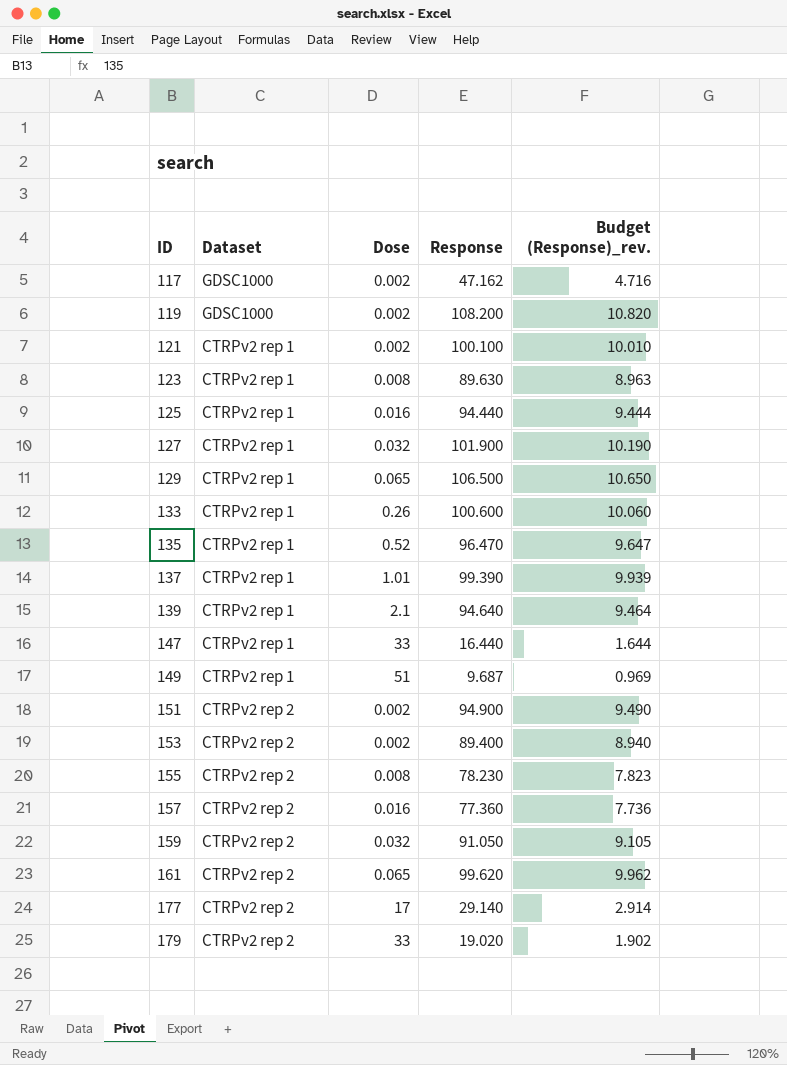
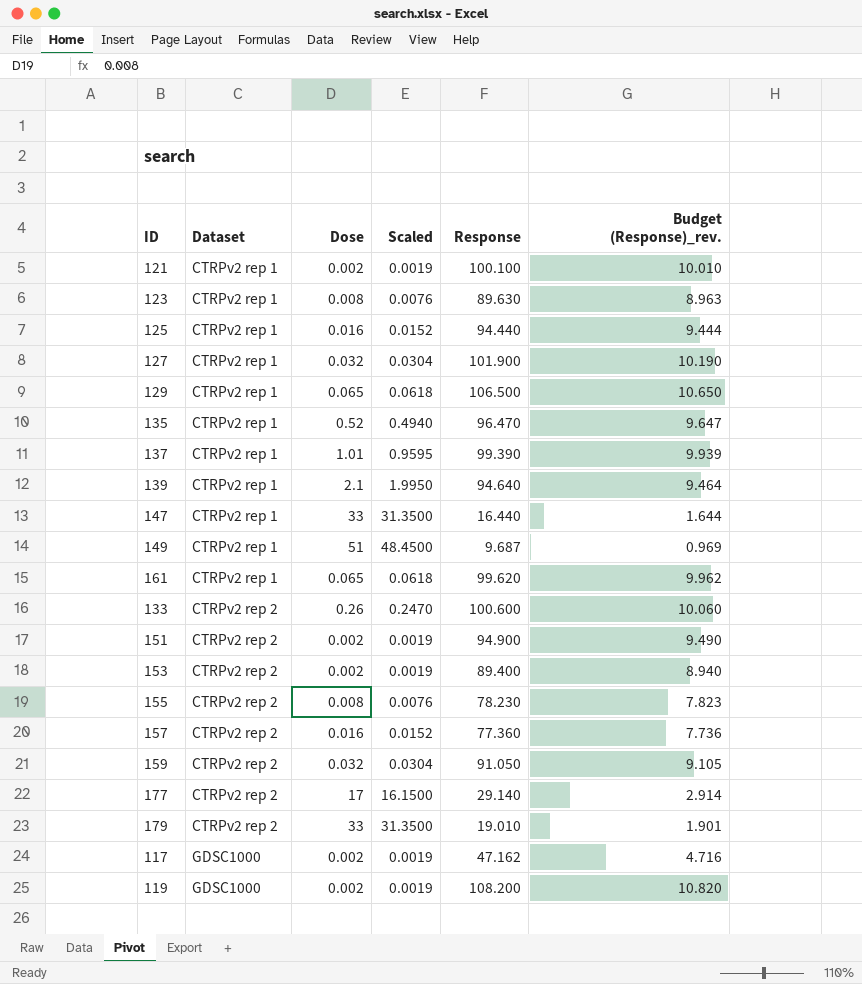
row order: ID ascending -> Dataset ascending
column Scaled | formula: none -> [Dose] * 0.95
161 | Dataset: CTRPv2 rep 2 -> CTRPv2 rep 1
133 | Dataset: CTRPv2 rep 1 -> CTRPv2 rep 2
179 | Response: 19.020 -> 19.010
179 | Budget (Response)_rev.: 1.902 -> 1.901

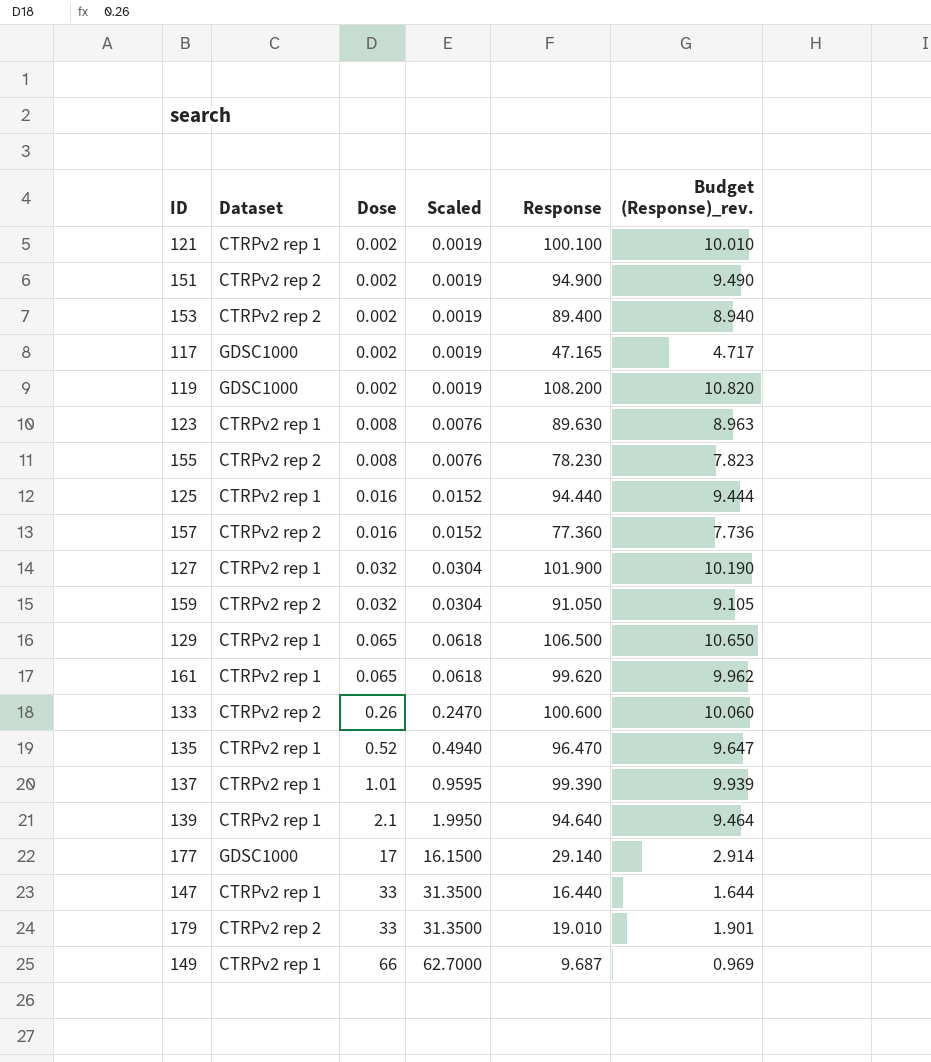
row order: Dataset ascending -> Dose ascending
117 | Response: 47.162 -> 47.165
117 | Budget (Response)_rev.: 4.716 -> 4.717
177 | Dataset: CTRPv2 rep 2 -> GDSC1000
149 | Dose: 51 -> 66
149 | Scaled: 48.4500 -> 62.7000

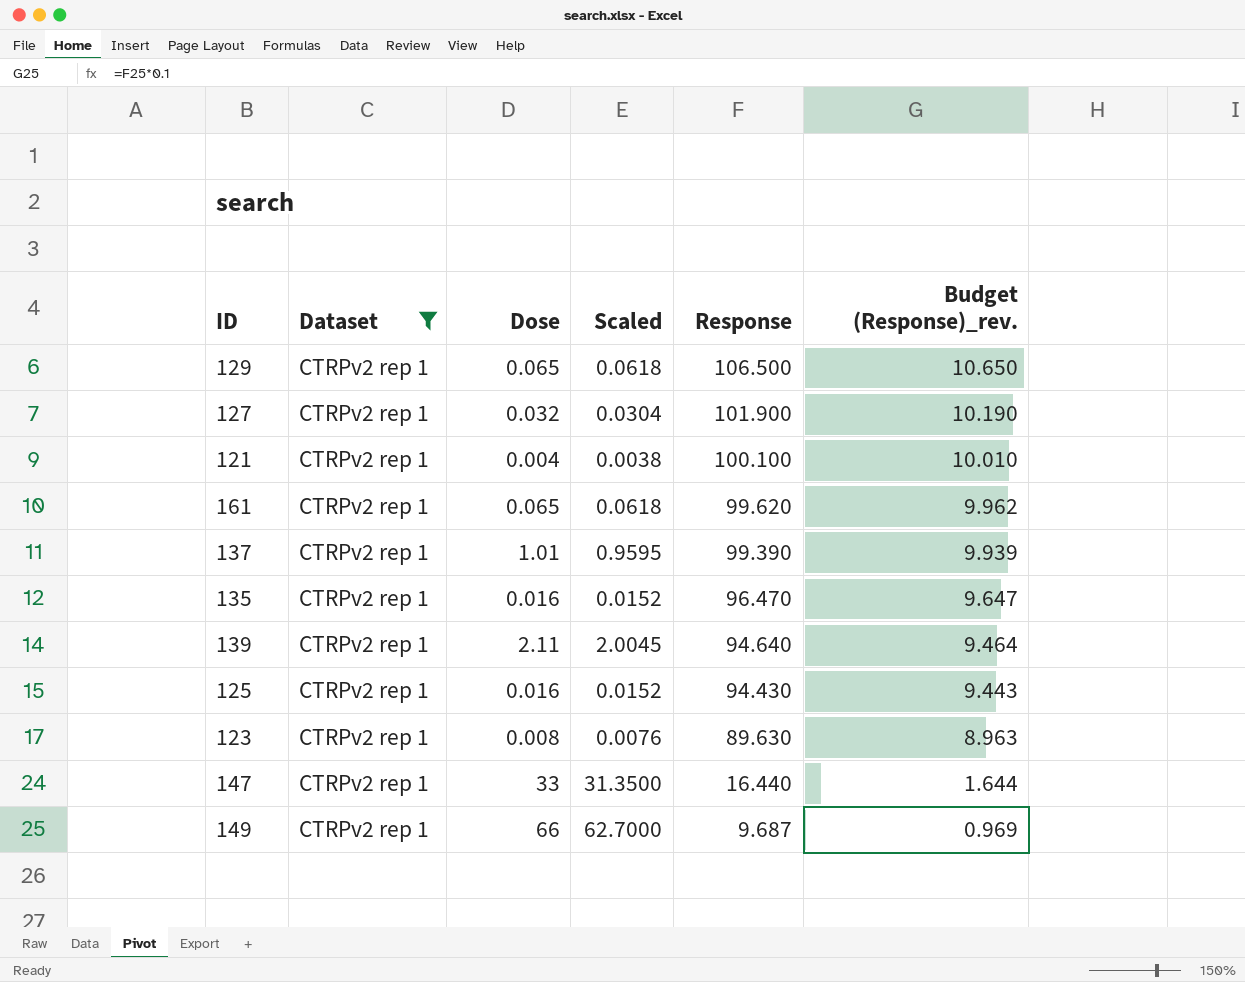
filter: none -> Dataset = CTRPv2 rep 1
row order: Dose ascending -> Response descending
121 | Dose: 0.002 -> 0.004
121 | Scaled: 0.0019 -> 0.0038
135 | Dose: 0.52 -> 0.016
135 | Scaled: 0.4940 -> 0.0152
139 | Dose: 2.1 -> 2.11
139 | Scaled: 1.9950 -> 2.0045
125 | Response: 94.440 -> 94.430
125 | Budget (Response)_rev.: 9.444 -> 9.443

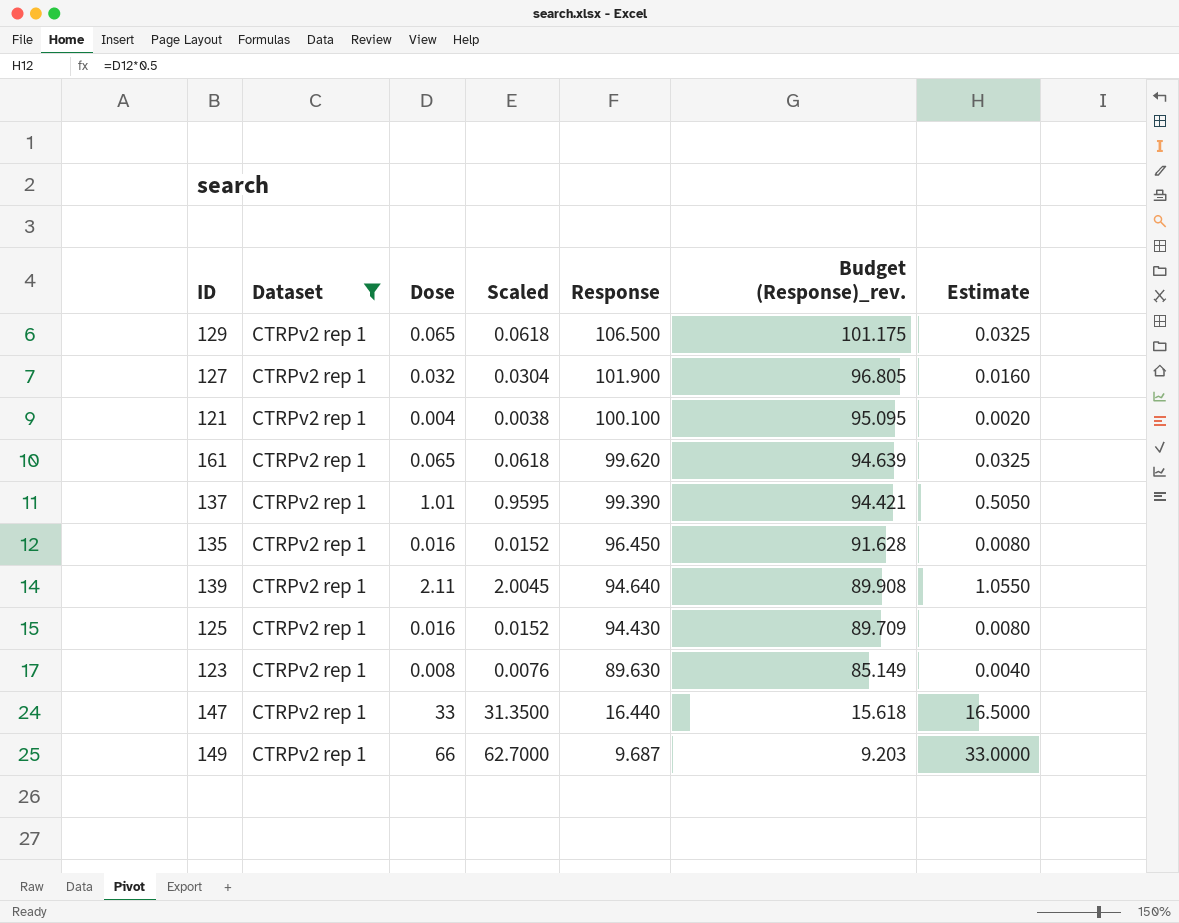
column Budget (Response)_rev. | formula: [Response] * 0.1 -> [Response] * 0.95
column Estimate | formula: none -> [Dose] * 0.5
135 | Response: 96.470 -> 96.450

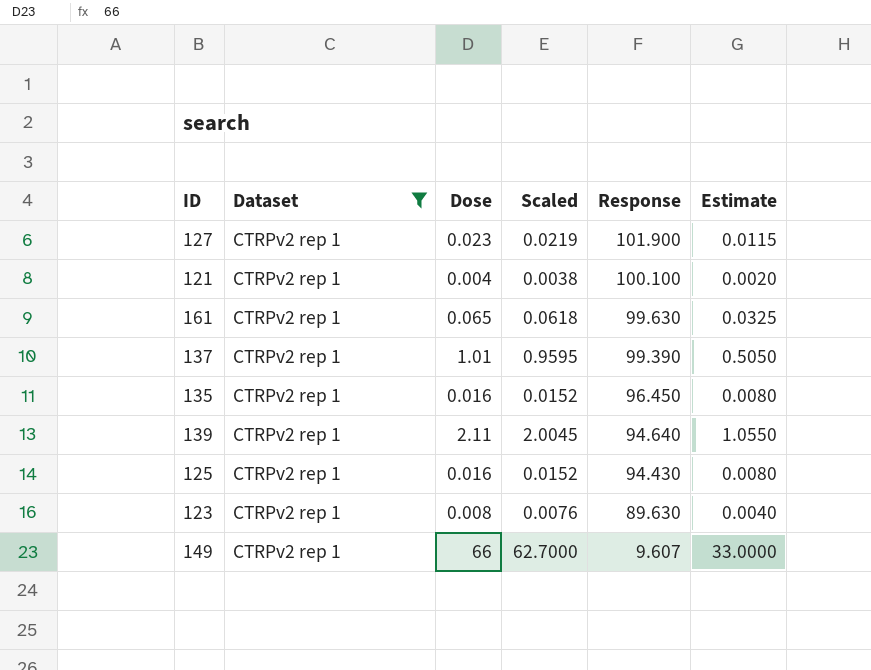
column Budget (Response)_rev. | formula: [Response] * 0.95 -> none
row 129: CTRPv2 rep 1 | 0.065 | 0.0618 | 106.500 | 101.175 | 0.0325 -> none
row 147: CTRPv2 rep 1 | 33 | 31.3500 | 16.440 | 15.618 | 16.5000 -> none
127 | Dose: 0.032 -> 0.023
127 | Scaled: 0.0304 -> 0.0219
127 | Estimate: 0.0160 -> 0.0115
161 | Response: 99.620 -> 99.630
149 | Response: 9.687 -> 9.607

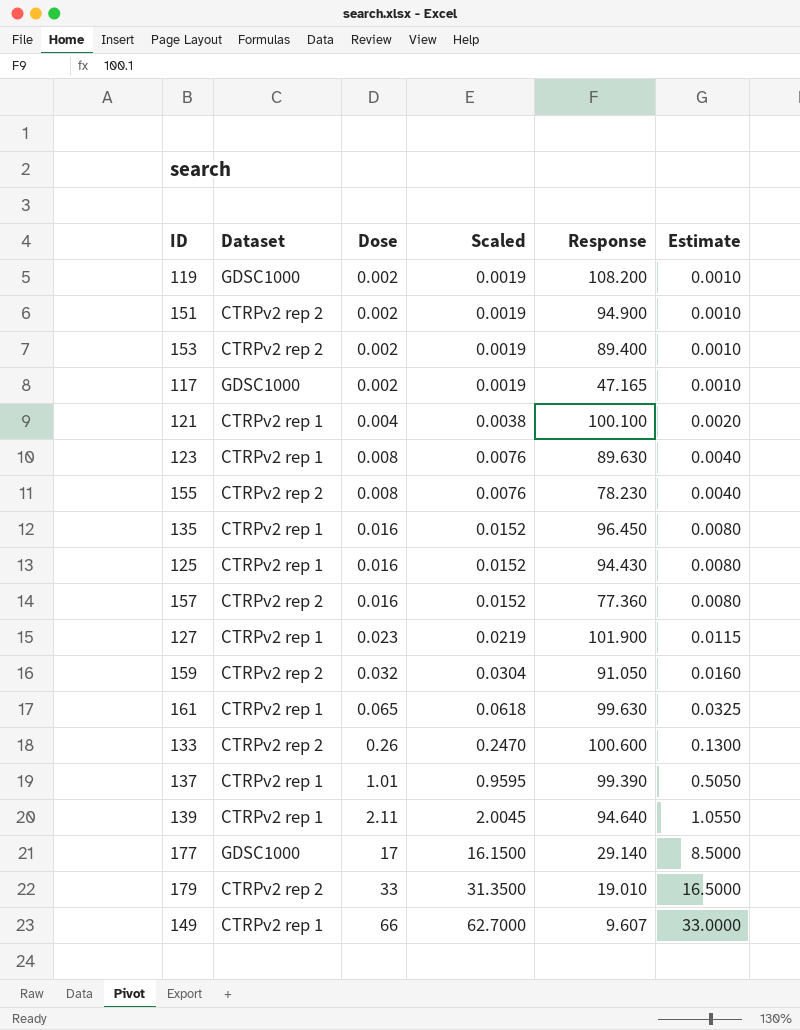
filter: Dataset = CTRPv2 rep 1 -> none
row order: Response descending -> Dose ascending

